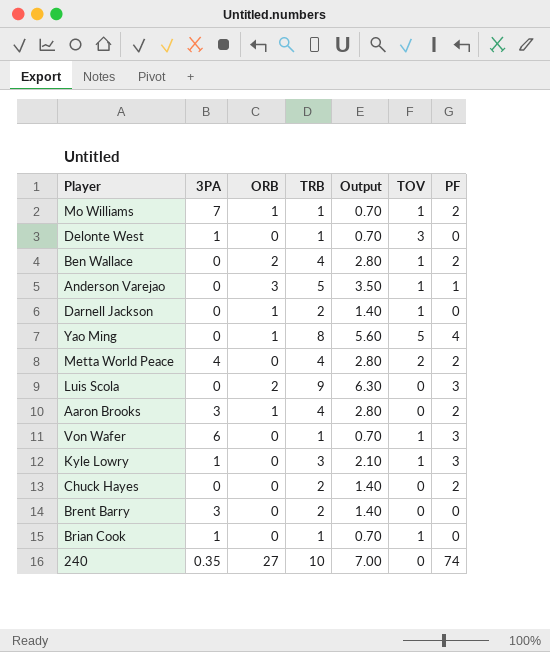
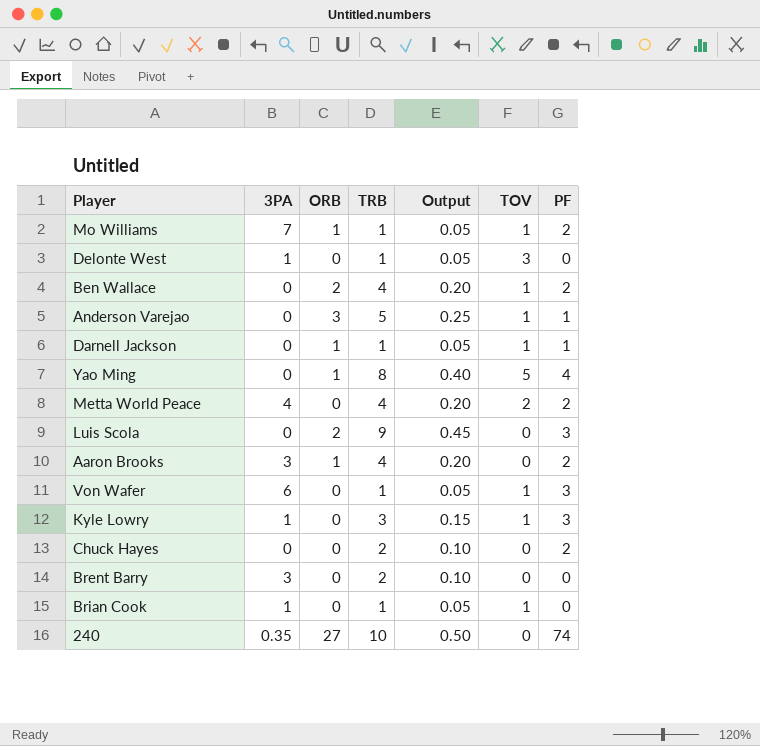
column Output | formula: [TRB] * 0.7 -> [TRB] * 0.05
Darnell Jackson | TRB: 2 -> 1
Darnell Jackson | PF: 0 -> 1

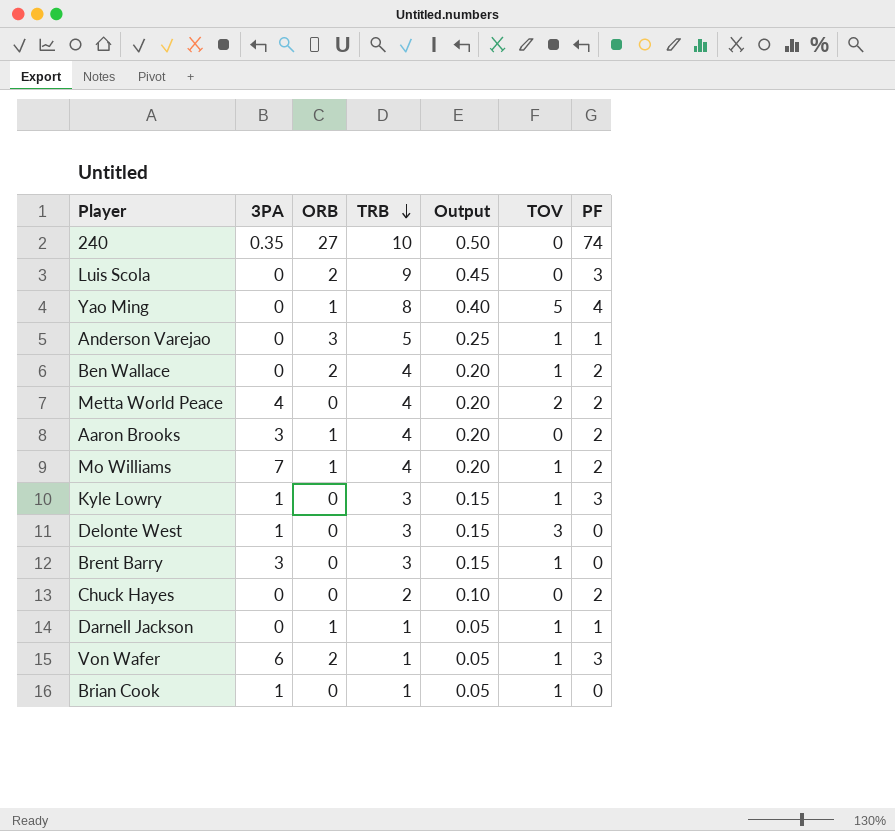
row order: none -> TRB descending
Mo Williams | TRB: 1 -> 4
Mo Williams | Output: 0.05 -> 0.20
Delonte West | TRB: 1 -> 3
Delonte West | Output: 0.05 -> 0.15
Brent Barry | TRB: 2 -> 3
Brent Barry | Output: 0.10 -> 0.15
Brent Barry | TOV: 0 -> 1
Von Wafer | ORB: 0 -> 2

